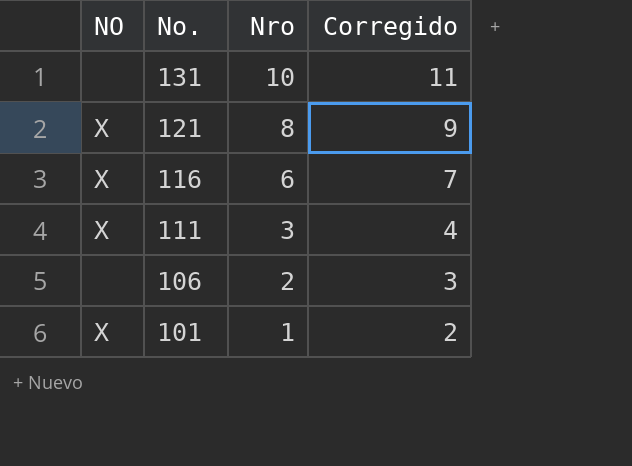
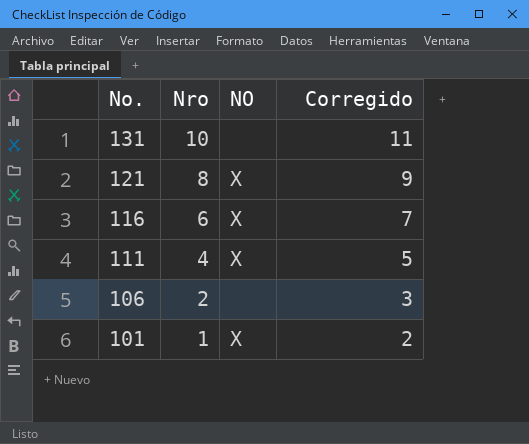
column NO | position: 1 -> 3
111 | Nro: 3 -> 4
111 | Corregido: 4 -> 5

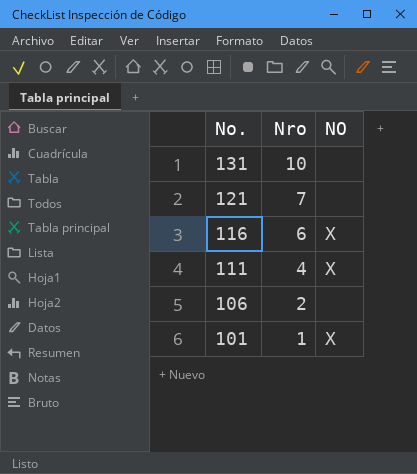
column Corregido | formula: [Nro] + 1 -> none
121 | Nro: 8 -> 7
121 | NO: X -> none

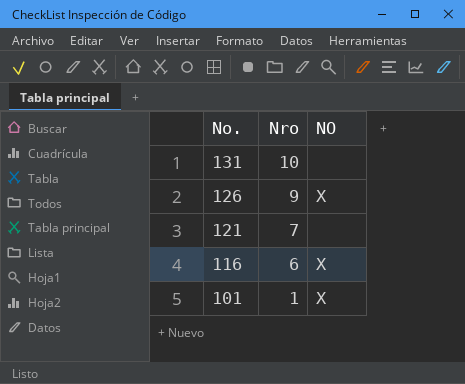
row 111: 4 | X -> none
row 106: 2 | none -> none
row 126: none -> 9 | X

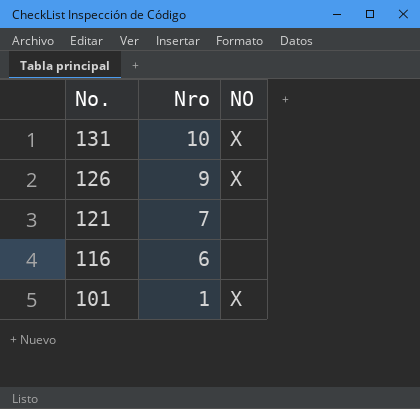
131 | NO: none -> X
116 | NO: X -> none

